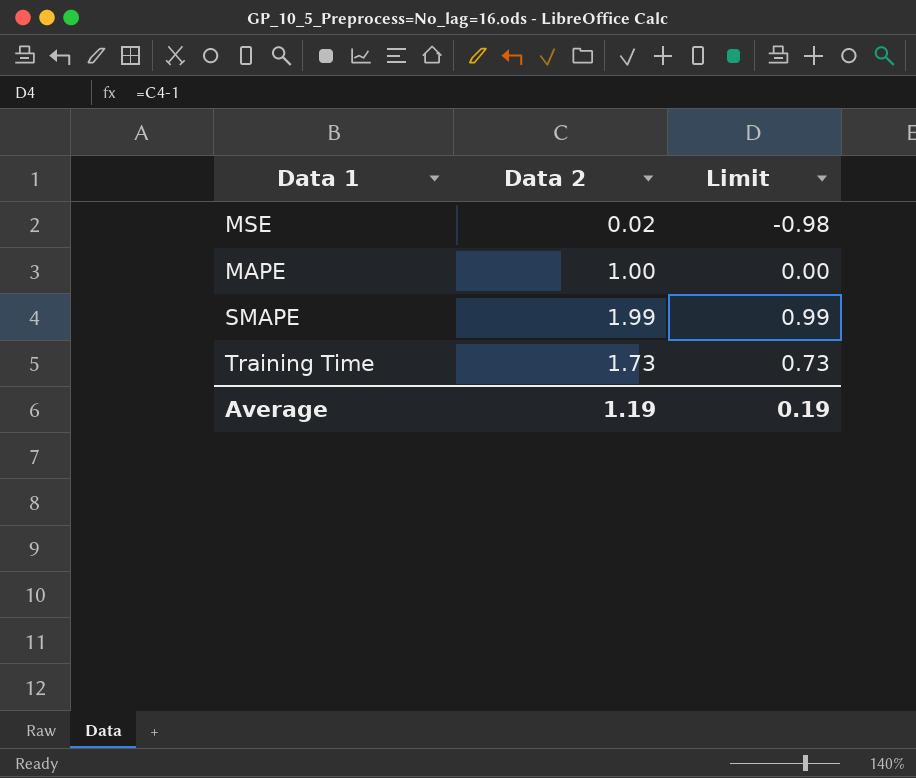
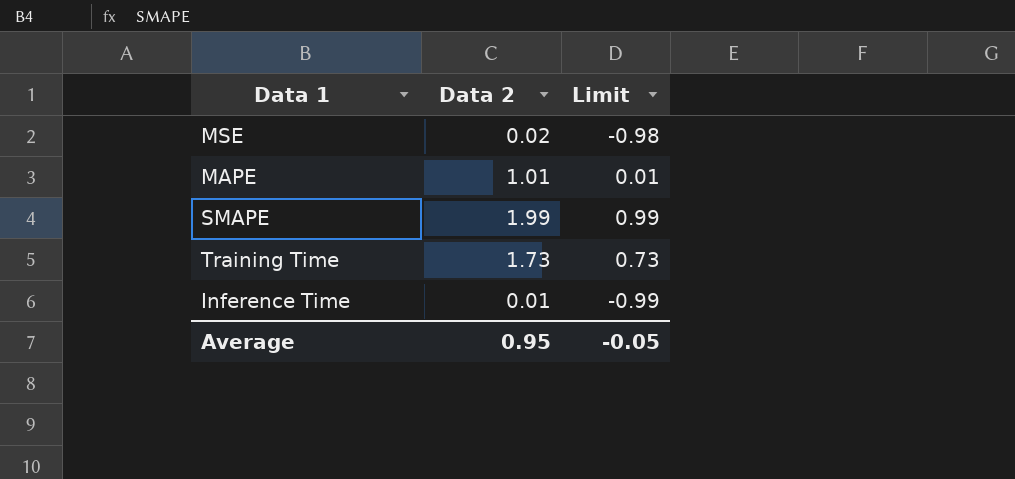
MAPE | Data 2: 1.00 -> 1.01
MAPE | Limit: 0.00 -> 0.01
row Inference Time: none -> 0.01 | -0.99
Average | Data 2: 1.19 -> 0.95
Average | Limit: 0.19 -> -0.05

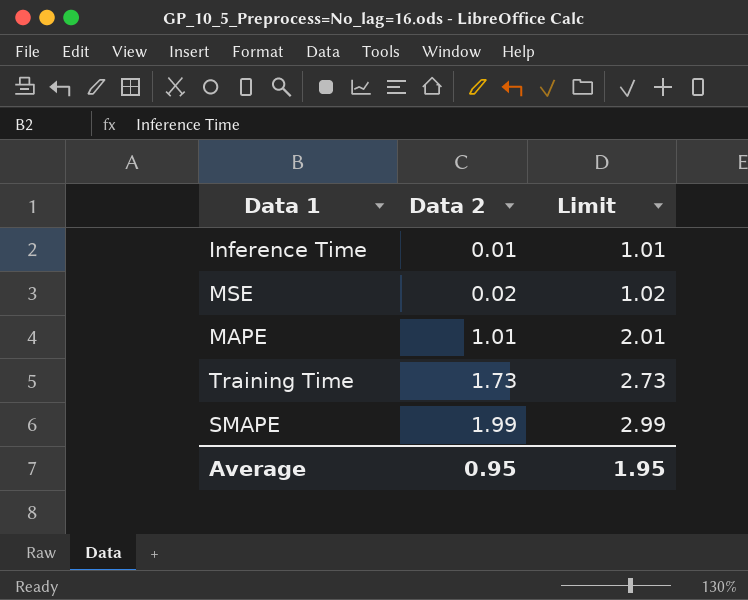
row order: none -> Data 2 ascending
column Limit | formula: [Data 2] - 1 -> [Data 2] + 1
Average | Limit: -0.05 -> 1.95

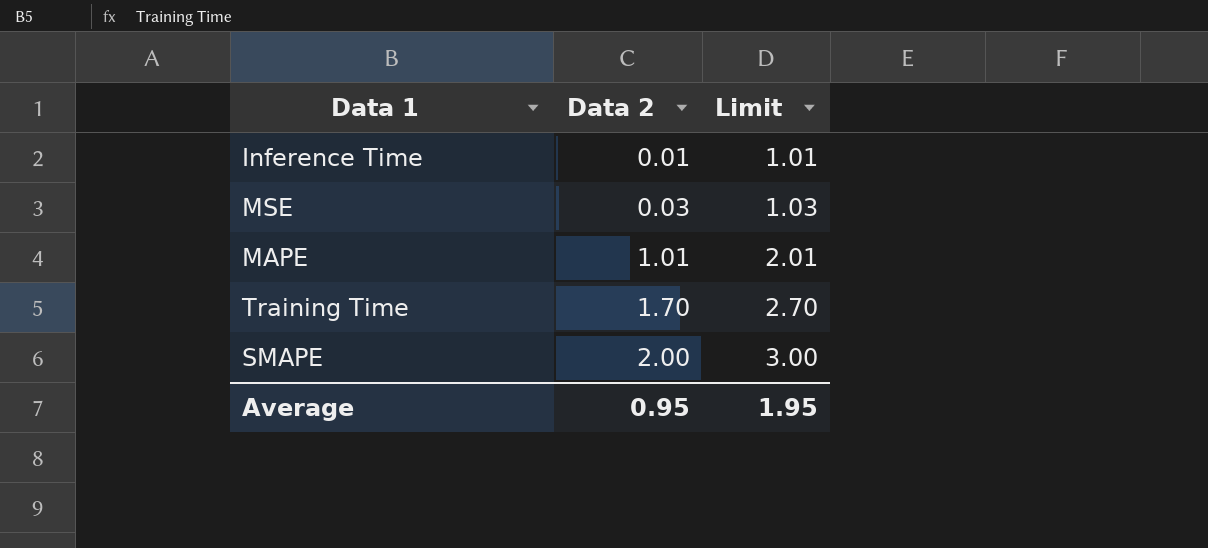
MSE | Data 2: 0.02 -> 0.03
MSE | Limit: 1.02 -> 1.03
Training Time | Data 2: 1.73 -> 1.70
Training Time | Limit: 2.73 -> 2.70
SMAPE | Data 2: 1.99 -> 2.00
SMAPE | Limit: 2.99 -> 3.00

